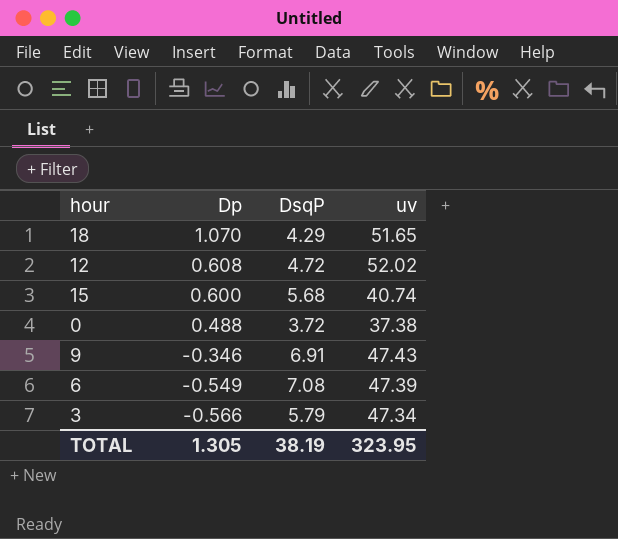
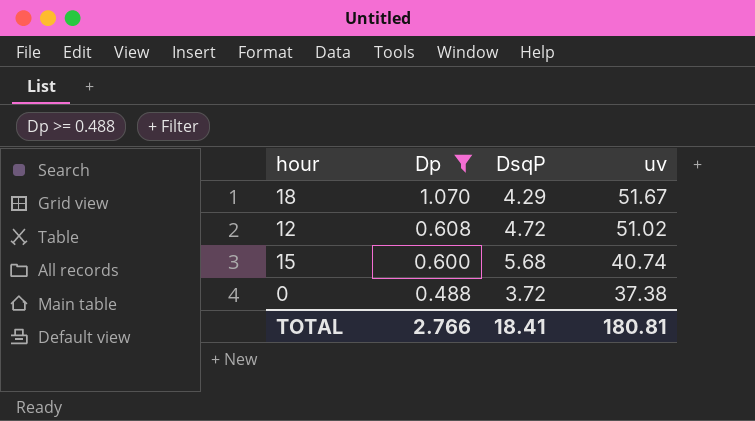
filter: none -> Dp >= 0.488
18 | uv: 51.65 -> 51.67
12 | uv: 52.02 -> 51.02
TOTAL | Dp: 1.305 -> 2.766
TOTAL | DsqP: 38.19 -> 18.41
TOTAL | uv: 323.95 -> 180.81

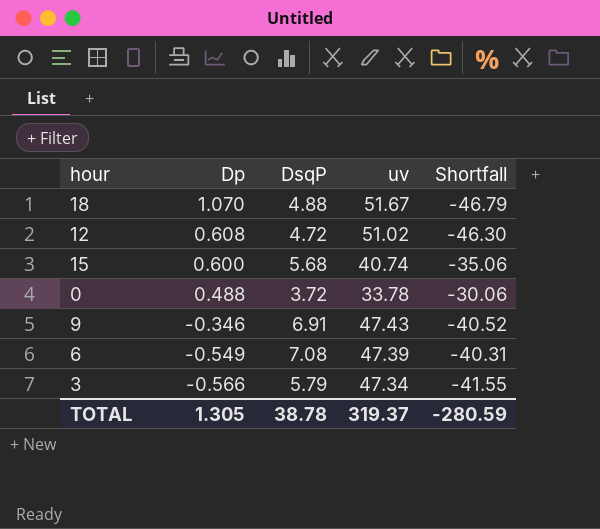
filter: Dp >= 0.488 -> none
column Shortfall | formula: none -> [DsqP] - [uv]
18 | DsqP: 4.29 -> 4.88
0 | uv: 37.38 -> 33.78
TOTAL | Dp: 2.766 -> 1.305
TOTAL | DsqP: 18.41 -> 38.78
TOTAL | uv: 180.81 -> 319.37

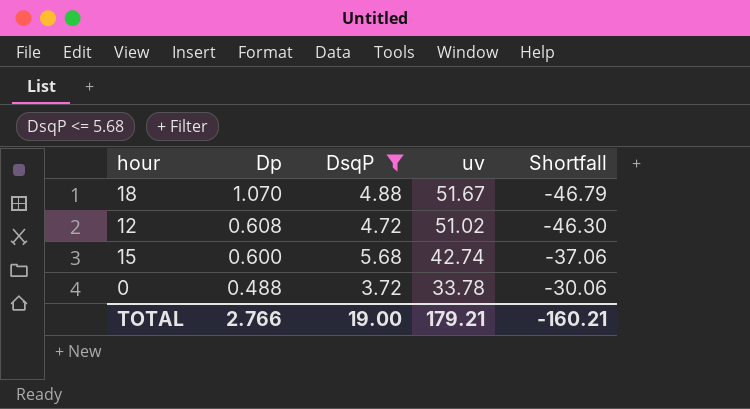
filter: none -> DsqP <= 5.68
15 | uv: 40.74 -> 42.74
15 | Shortfall: -35.06 -> -37.06
TOTAL | Dp: 1.305 -> 2.766
TOTAL | DsqP: 38.78 -> 19.00
TOTAL | uv: 319.37 -> 179.21
TOTAL | Shortfall: -280.59 -> -160.21

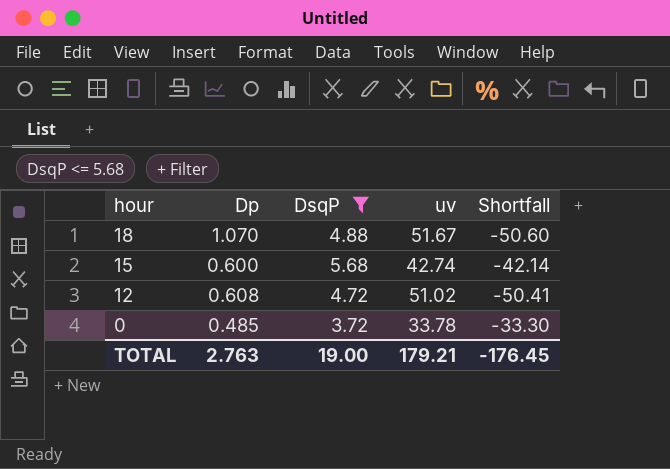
row order: Dp descending -> hour descending
column Shortfall | formula: [DsqP] - [uv] -> [Dp] - [uv]
0 | Dp: 0.488 -> 0.485
TOTAL | Dp: 2.766 -> 2.763
TOTAL | Shortfall: -160.21 -> -176.45

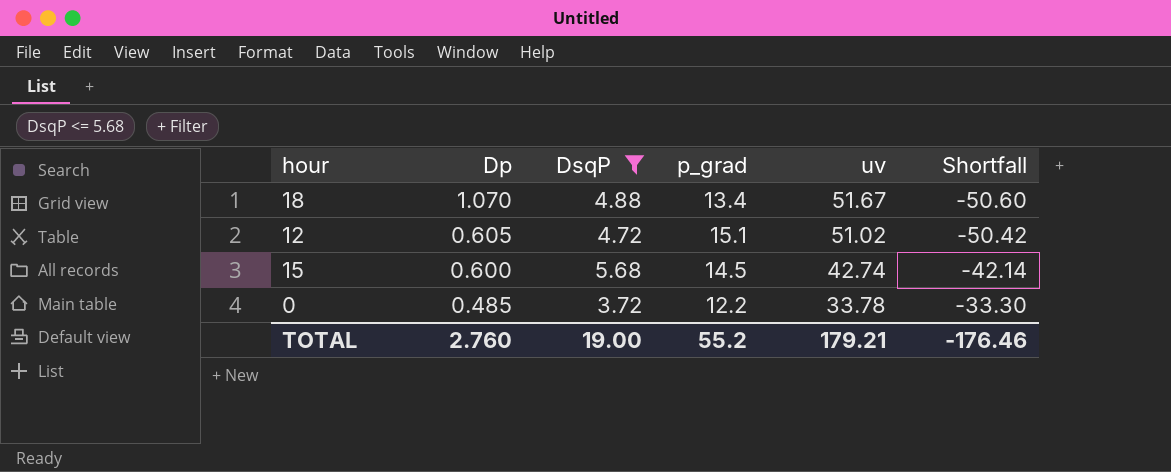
row order: hour descending -> Dp descending
column p_grad | position: none -> 4
12 | Dp: 0.608 -> 0.605
12 | Shortfall: -50.41 -> -50.42
TOTAL | Dp: 2.763 -> 2.760
TOTAL | Shortfall: -176.45 -> -176.46

